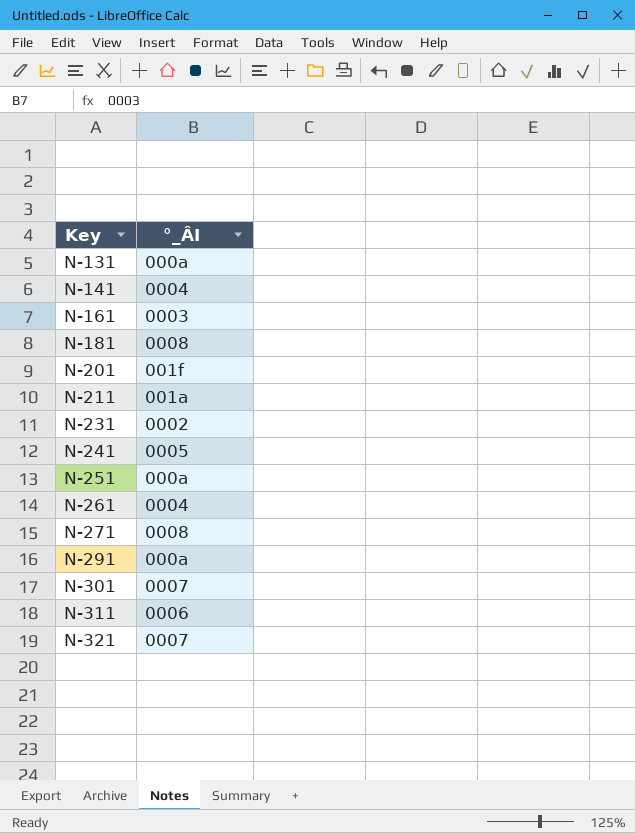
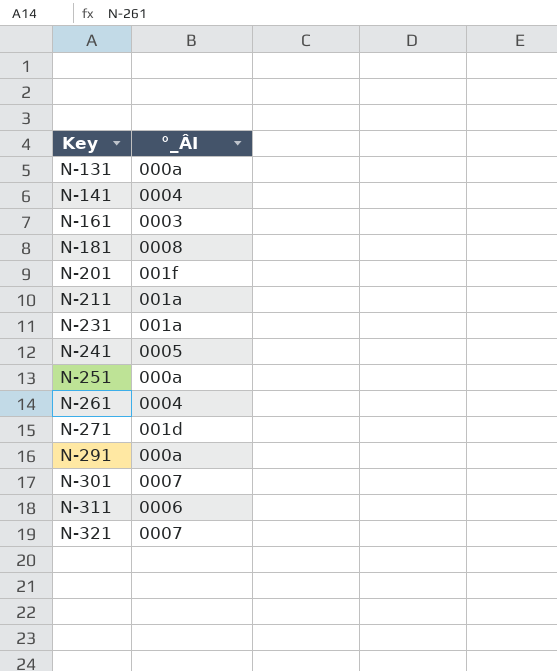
N-231 | °_ÂI: 0002 -> 001a
N-271 | °_ÂI: 0008 -> 001d

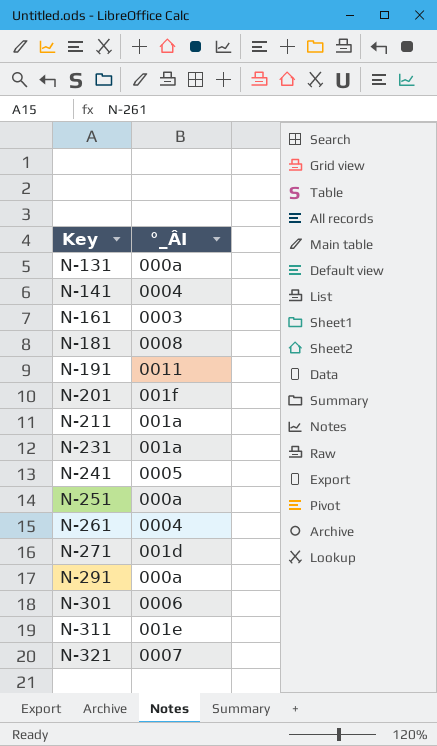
row N-191: none -> 0011
N-301 | °_ÂI: 0007 -> 0006
N-311 | °_ÂI: 0006 -> 001e

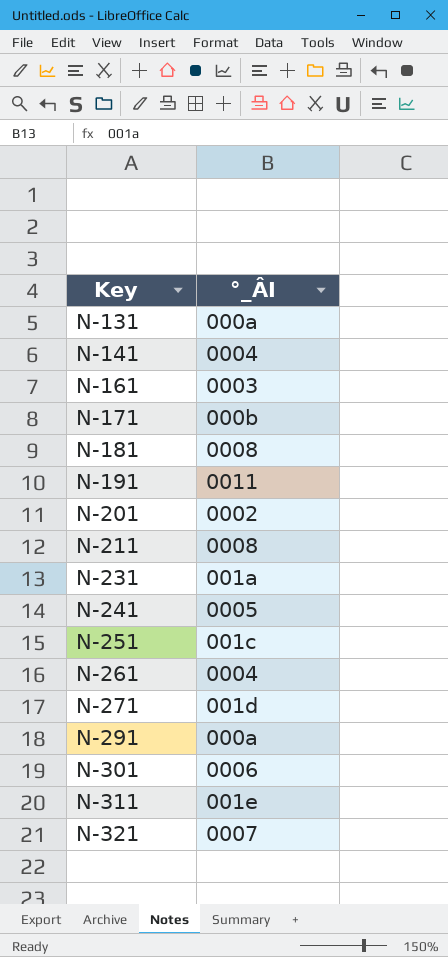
row N-171: none -> 000b
N-201 | °_ÂI: 001f -> 0002
N-211 | °_ÂI: 001a -> 0008
N-251 | °_ÂI: 000a -> 001c

